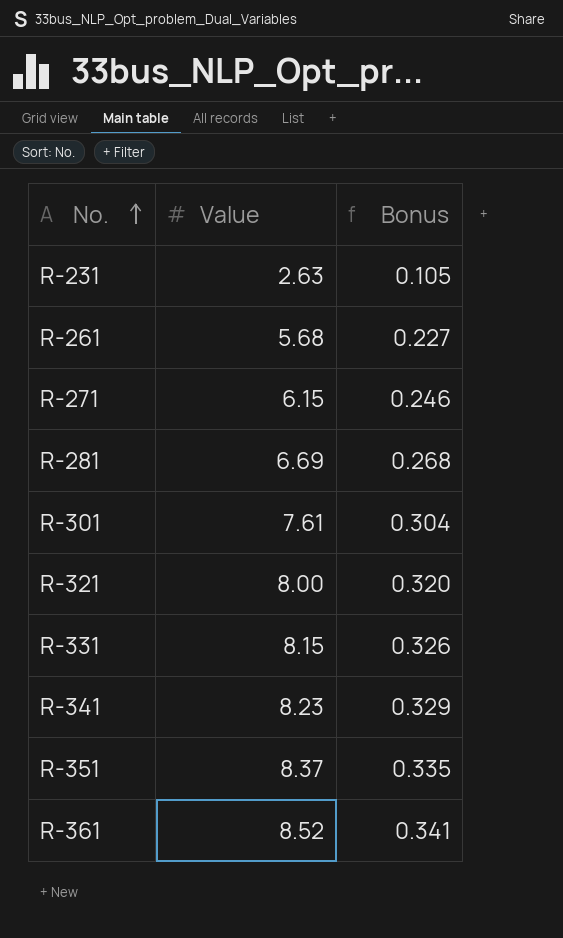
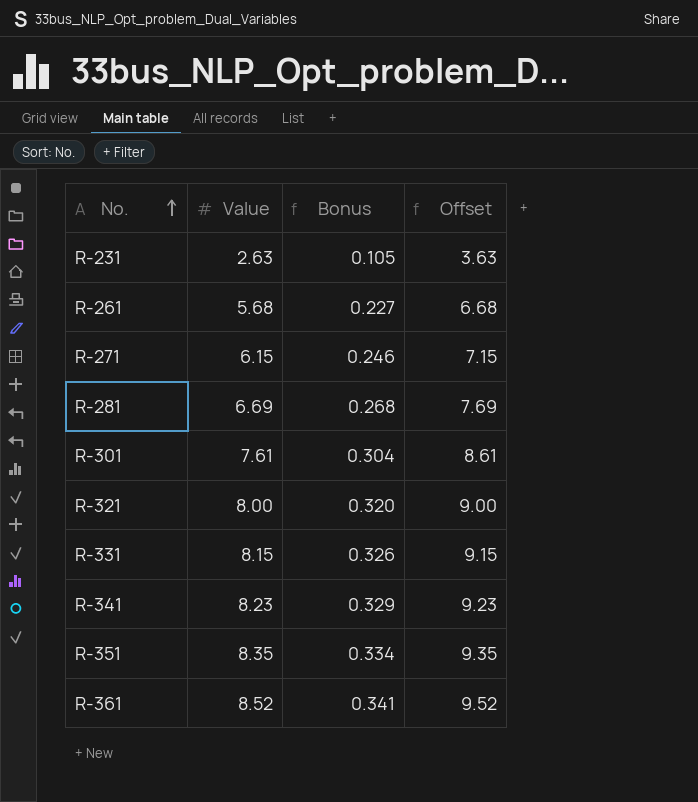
column Offset | formula: none -> [Value] + 1
R-351 | Value: 8.37 -> 8.35
R-351 | Bonus: 0.335 -> 0.334

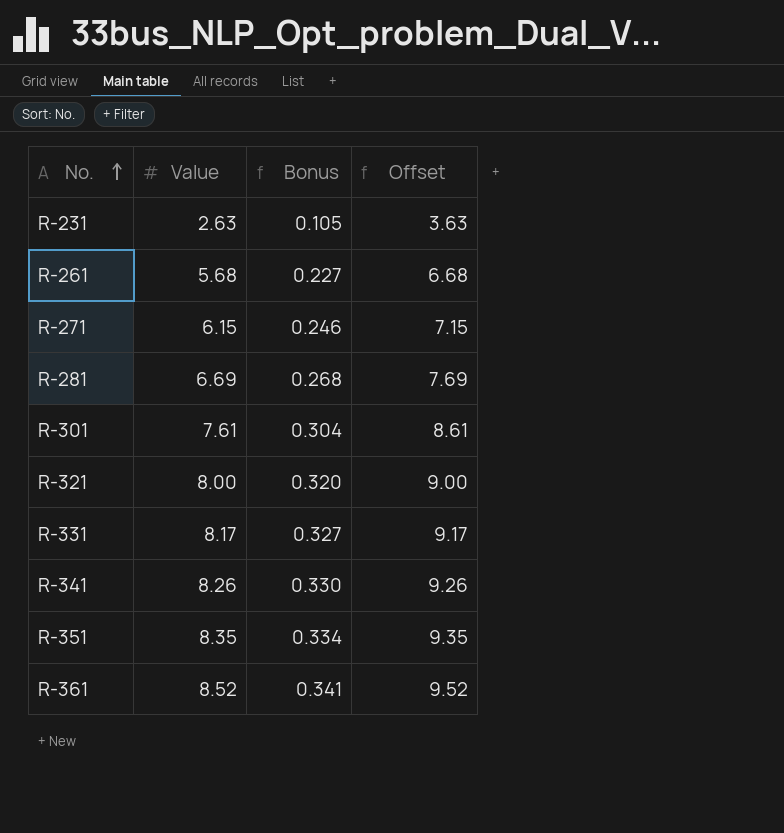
R-331 | Value: 8.15 -> 8.17
R-331 | Bonus: 0.326 -> 0.327
R-331 | Offset: 9.15 -> 9.17
R-341 | Value: 8.23 -> 8.26
R-341 | Bonus: 0.329 -> 0.330
R-341 | Offset: 9.23 -> 9.26

